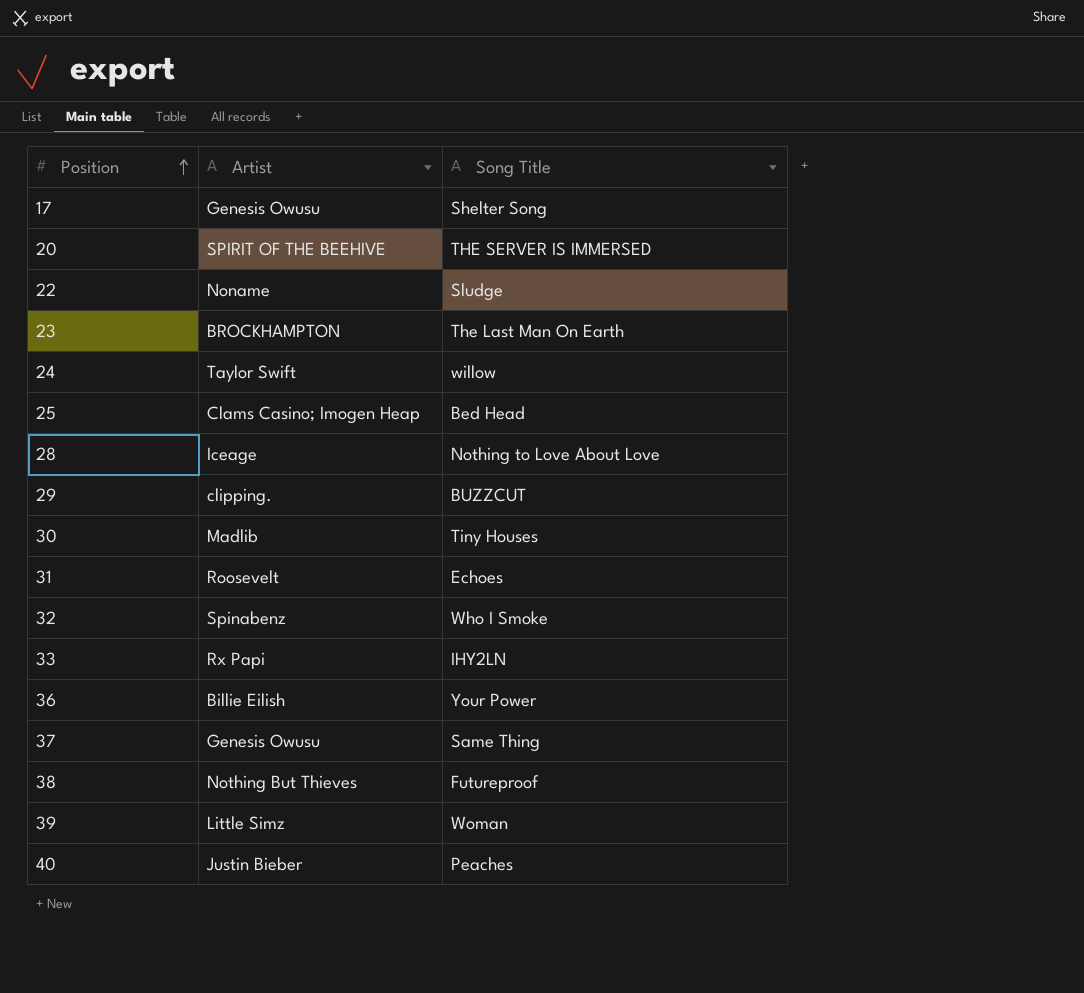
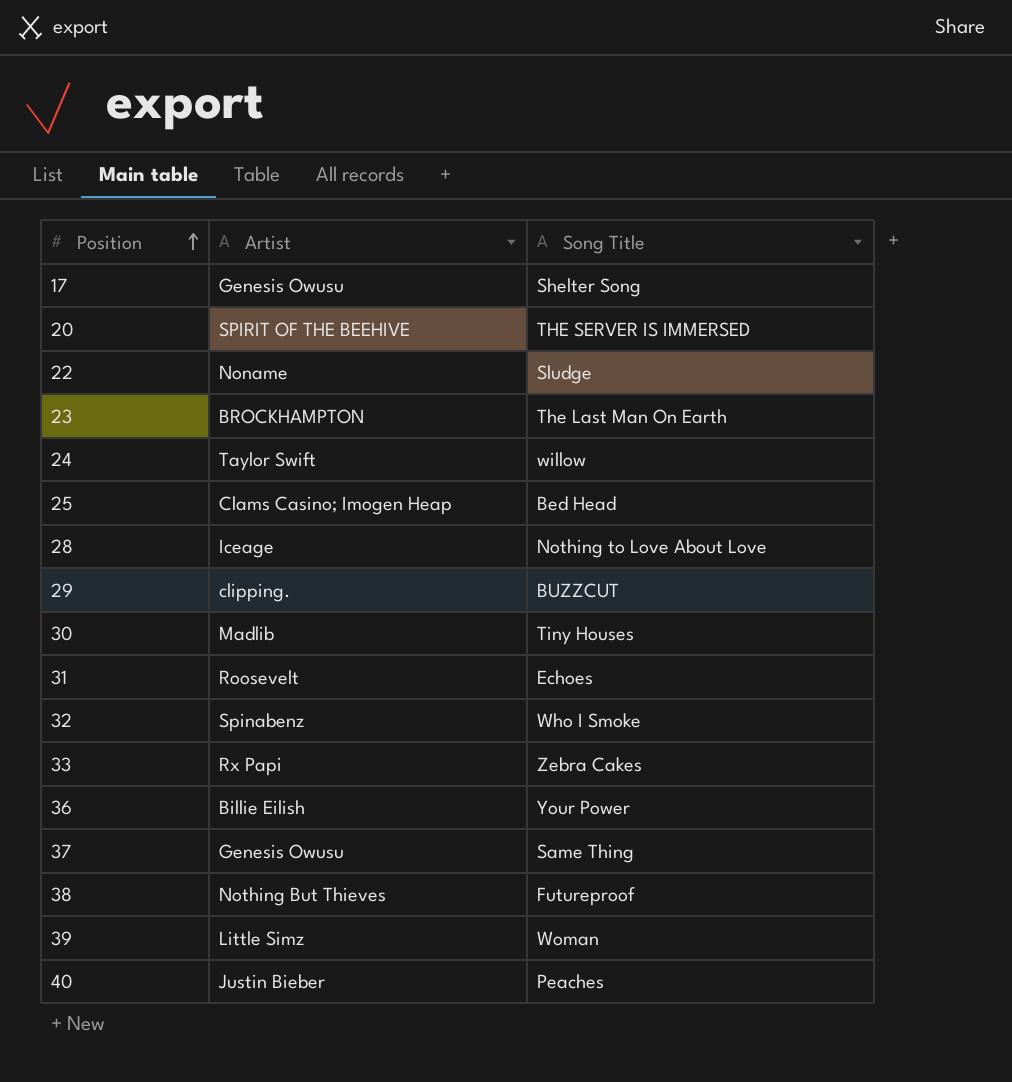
33 | Song Title: IHY2LN -> Zebra Cakes

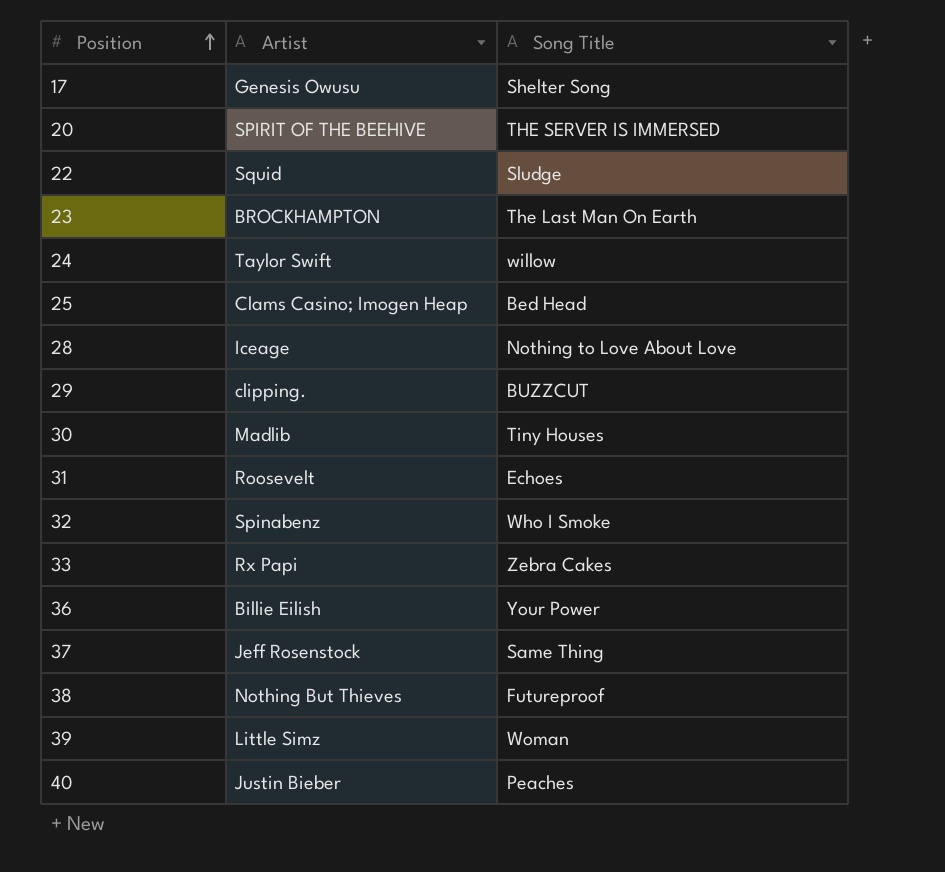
22 | Artist: Noname -> Squid
37 | Artist: Genesis Owusu -> Jeff Rosenstock

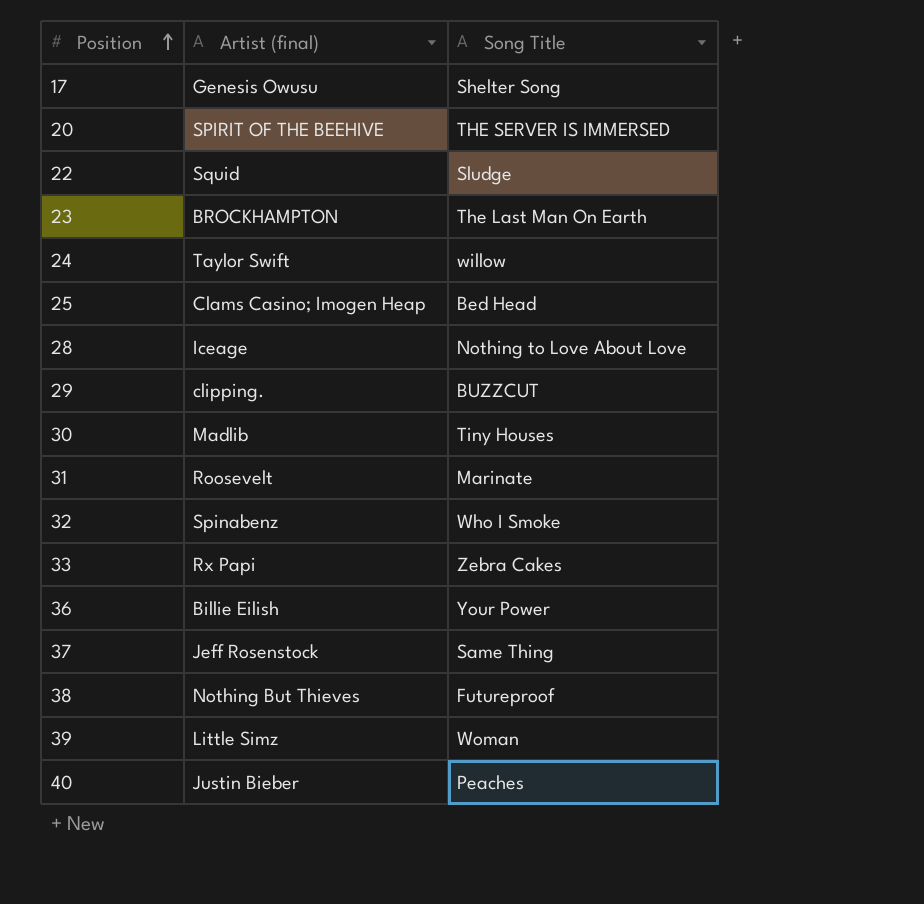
column name: Artist -> Artist (final)
31 | Song Title: Echoes -> Marinate

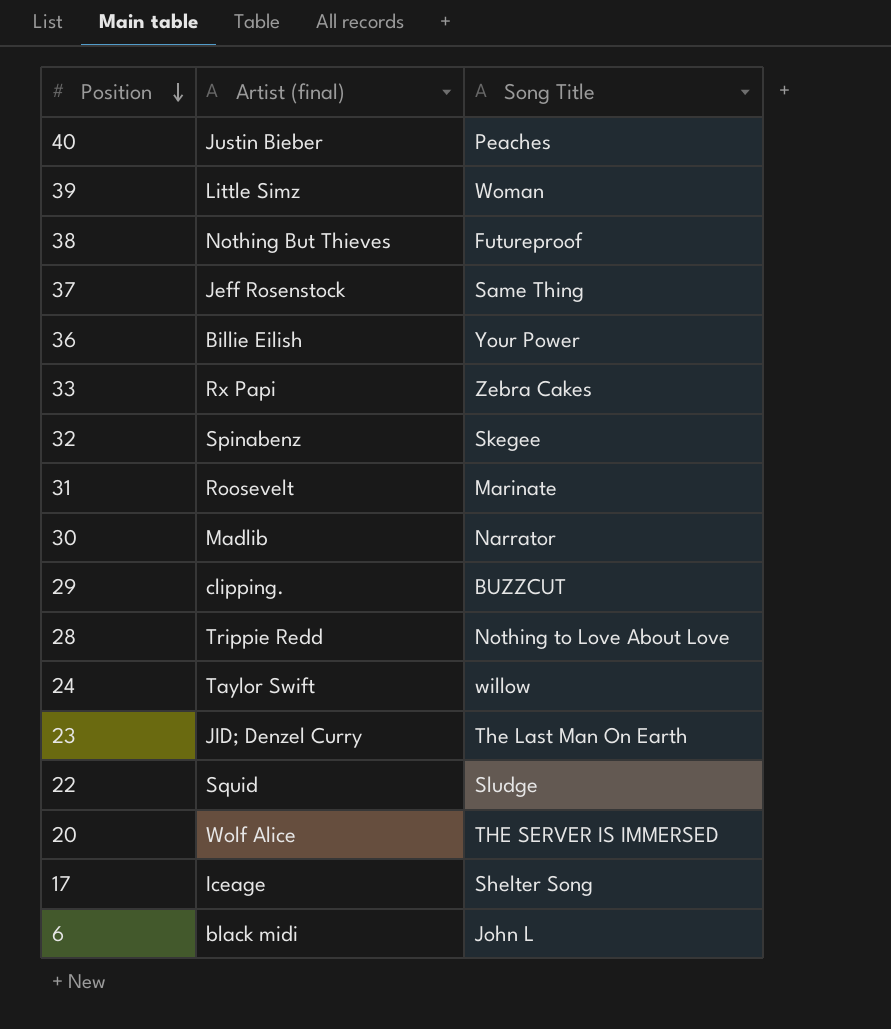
row order: Position ascending -> Position descending
row 25: Clams Casino; Imogen Heap | Bed Head -> none
32 | Song Title: Who I Smoke -> Skegee
30 | Song Title: Tiny Houses -> Narrator
28 | Artist (final): Iceage -> Trippie Redd
23 | Artist (final): BROCKHAMPTON -> JID; Denzel Curry
20 | Artist (final): SPIRIT OF THE BEEHIVE -> Wolf Alice
17 | Artist (final): Genesis Owusu -> Iceage
row 6: none -> black midi | John L

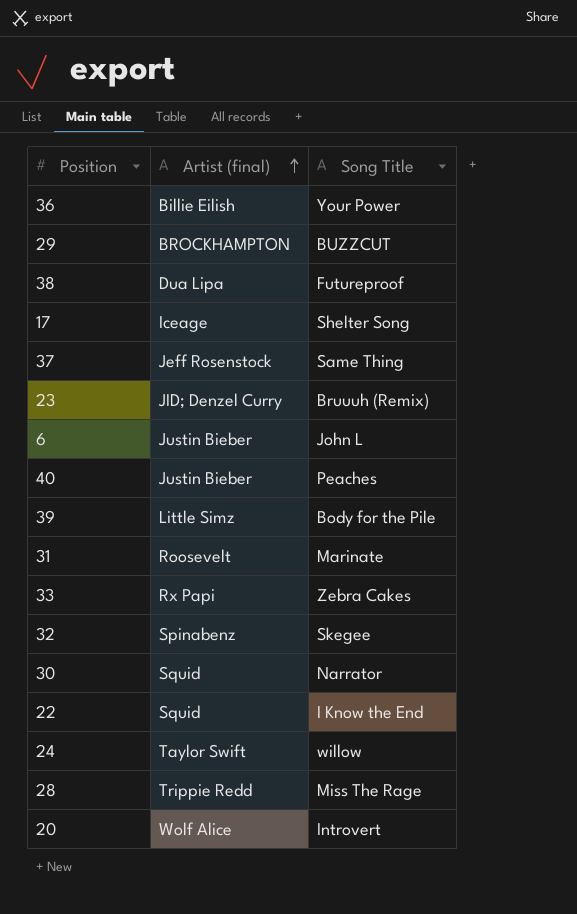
row order: Position descending -> Artist (final) ascending
29 | Artist (final): clipping. -> BROCKHAMPTON
38 | Artist (final): Nothing But Thieves -> Dua Lipa
23 | Song Title: The Last Man On Earth -> Bruuuh (Remix)
6 | Artist (final): black midi -> Justin Bieber
39 | Song Title: Woman -> Body for the Pile
30 | Artist (final): Madlib -> Squid
22 | Song Title: Sludge -> I Know the End
28 | Song Title: Nothing to Love About Love -> Miss The Rage
20 | Song Title: THE SERVER IS IMMERSED -> Introvert

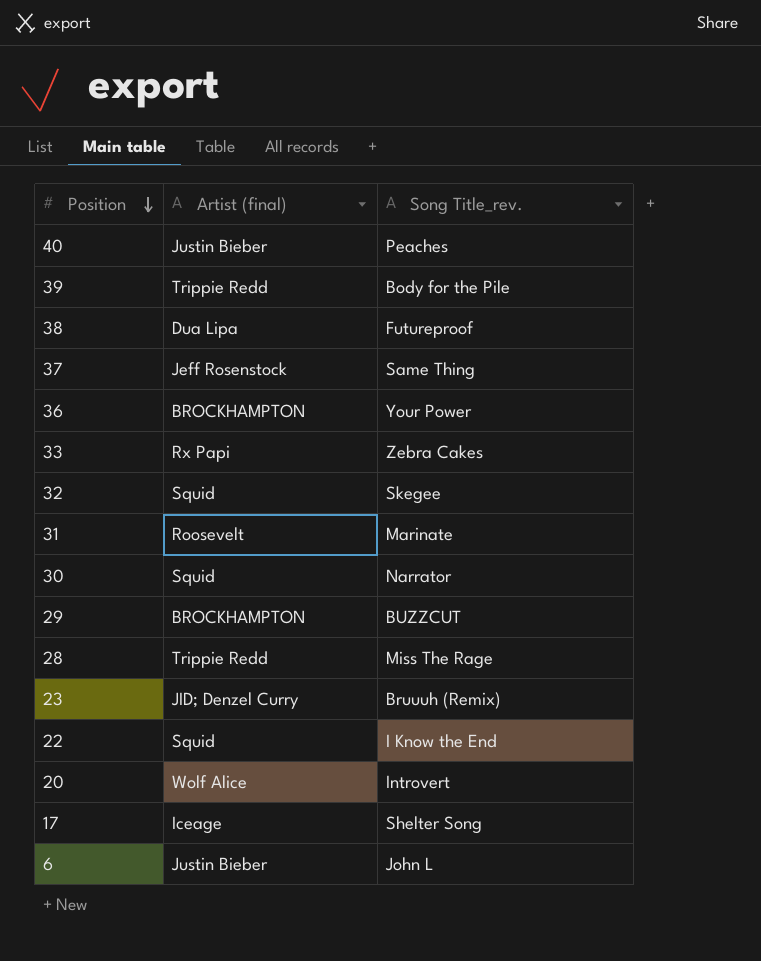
row order: Artist (final) ascending -> Position descending
column name: Song Title -> Song Title_rev.
row 24: Taylor Swift | willow -> none
39 | Artist (final): Little Simz -> Trippie Redd
36 | Artist (final): Billie Eilish -> BROCKHAMPTON
32 | Artist (final): Spinabenz -> Squid

